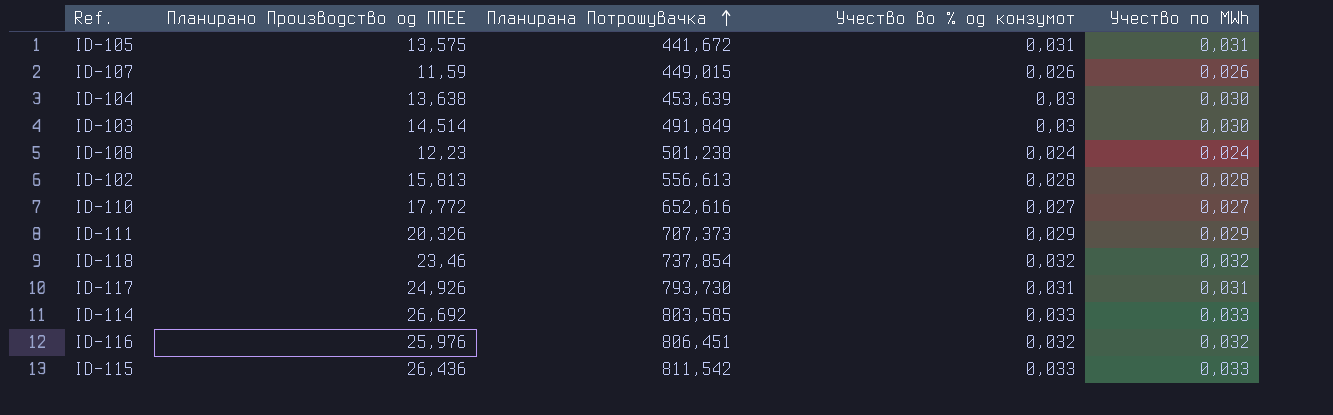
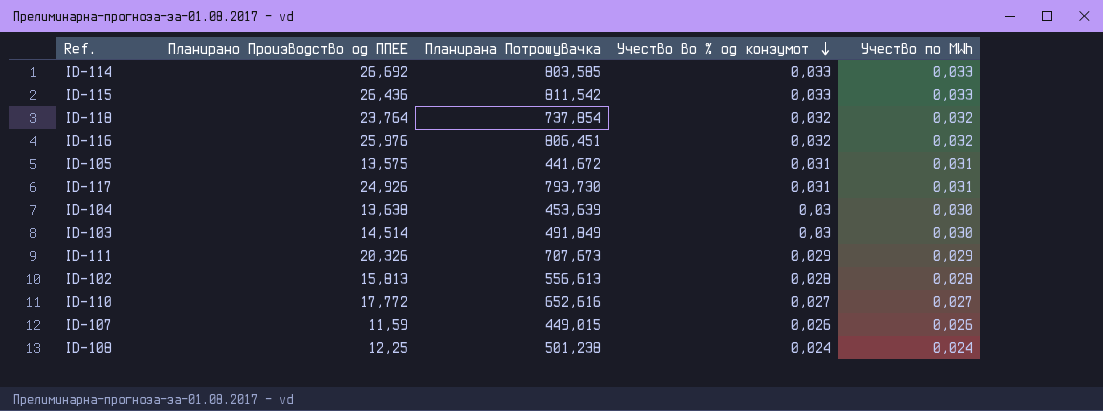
row order: Планирана Потрошувачка ascending -> Учество во % од конзумот descending
ID-118 | Планирано Производство од ППЕЕ: 23,46 -> 23,764
ID-111 | Планирана Потрошувачка: 707,373 -> 707,673
ID-108 | Планирано Производство од ППЕЕ: 12,23 -> 12,25

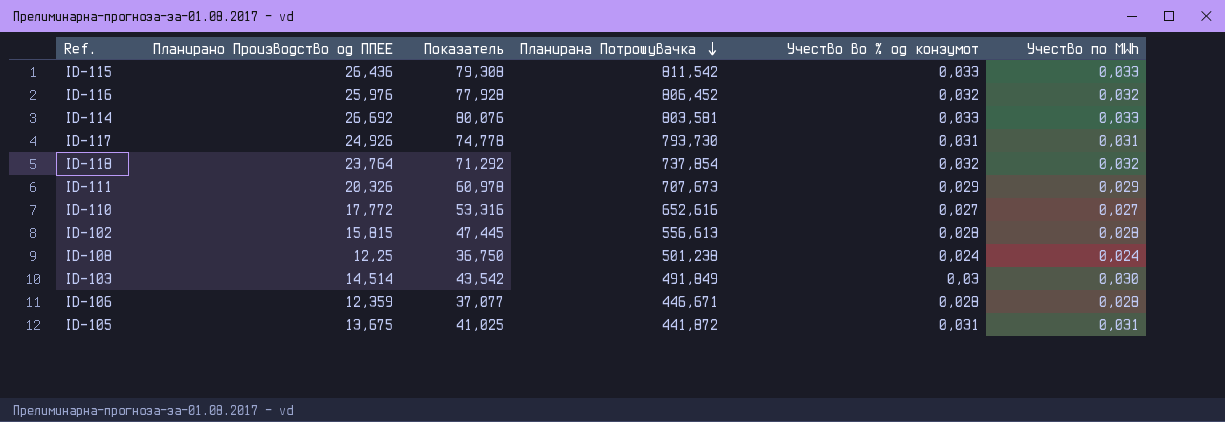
row order: Учество во % од конзумот descending -> Планирана Потрошувачка descending
column Показатель | formula: none -> [Планирано Производство од ППЕЕ] * 3
row ID-104: 13,638 | 453,639 | 0,03 | 0,030 -> none
row ID-107: 11,59 | 449,015 | 0,026 | 0,026 -> none
ID-116 | Планирана Потрошувачка: 806,451 -> 806,452
ID-114 | Планирана Потрошувачка: 803,585 -> 803,581
ID-102 | Планирано Производство од ППЕЕ: 15,813 -> 15,815
row ID-106: none -> 12,359 | 37,077 | 446,671 | 0,028 | 0,028
ID-105 | Планирано Производство од ППЕЕ: 13,575 -> 13,675
ID-105 | Планирана Потрошувачка: 441,672 -> 441,872

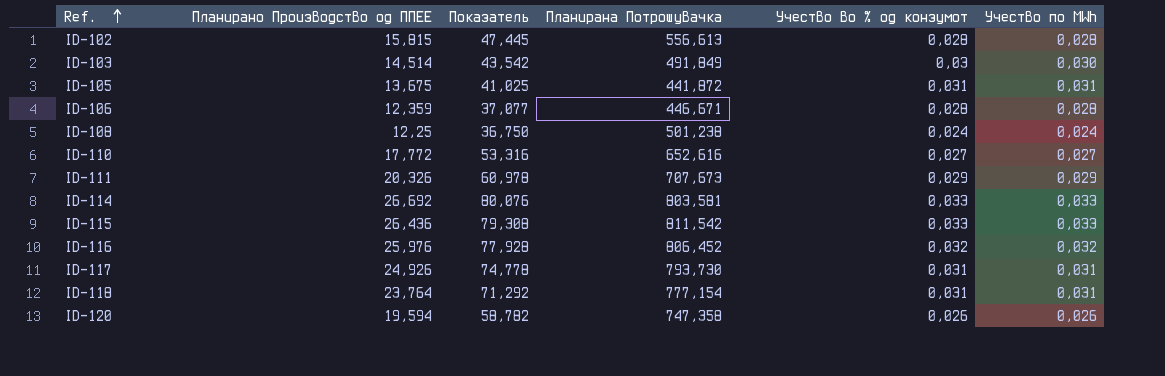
row order: Планирана Потрошувачка descending -> Ref. ascending
ID-118 | Планирана Потрошувачка: 737,854 -> 777,154
ID-118 | Учество во % од конзумот: 0,032 -> 0,031
ID-118 | Учество по MWh: 0,032 -> 0,031
row ID-120: none -> 19,594 | 58,782 | 747,358 | 0,026 | 0,026

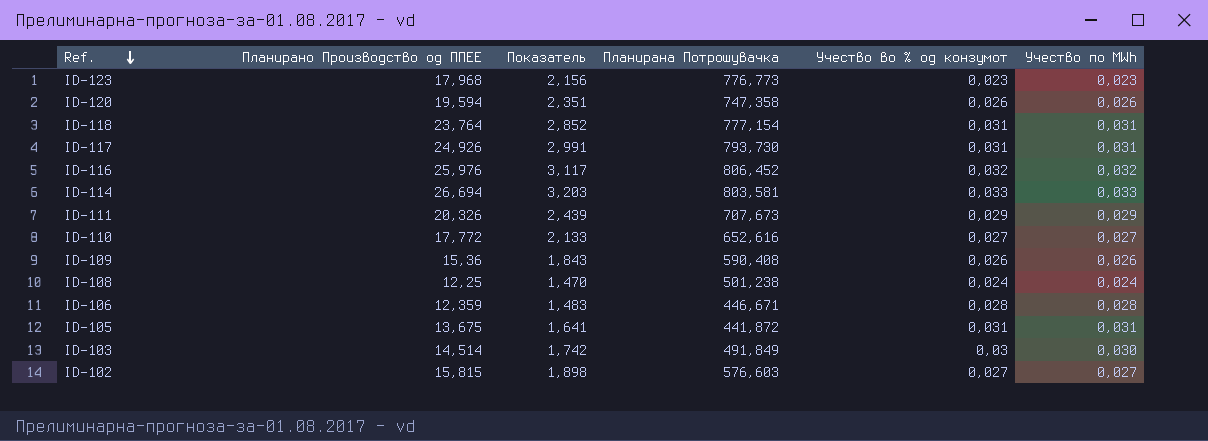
row order: Ref. ascending -> Ref. descending
column Показатель | formula: [Планирано Производство од ППЕЕ] * 3 -> [Планирано Производство од ППЕЕ] * 0,12
row ID-115: 26,436 | 79,308 | 811,542 | 0,033 | 0,033 -> none
row ID-123: none -> 17,968 | 2,156 | 776,773 | 0,023 | 0,023
ID-114 | Планирано Производство од ППЕЕ: 26,692 -> 26,694
row ID-109: none -> 15,36 | 1,843 | 590,408 | 0,026 | 0,026
ID-102 | Планирана Потрошувачка: 556,613 -> 576,603
ID-102 | Учество во % од конзумот: 0,028 -> 0,027
ID-102 | Учество по MWh: 0,028 -> 0,027

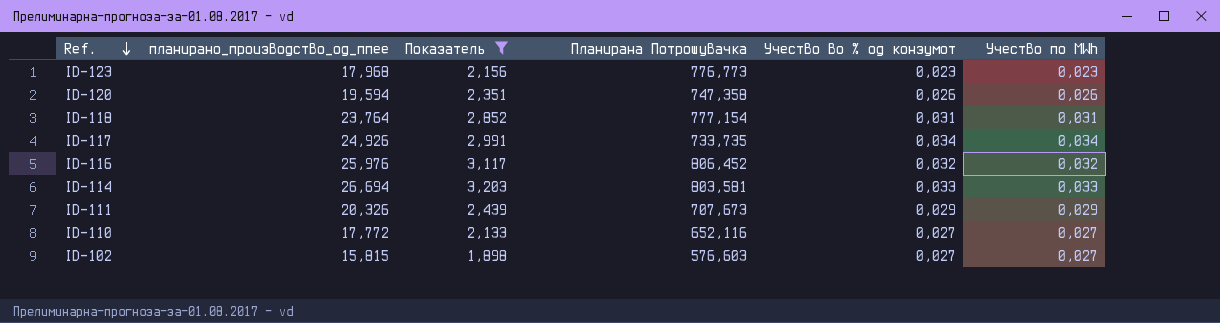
filter: none -> Показатель >= 1,898
column name: Планирано Производство од ППЕЕ -> планирано_производство_од_ппее
ID-117 | Планирана Потрошувачка: 793,730 -> 733,735
ID-117 | Учество во % од конзумот: 0,031 -> 0,034
ID-117 | Учество по MWh: 0,031 -> 0,034
ID-110 | Планирана Потрошувачка: 652,616 -> 652,116

